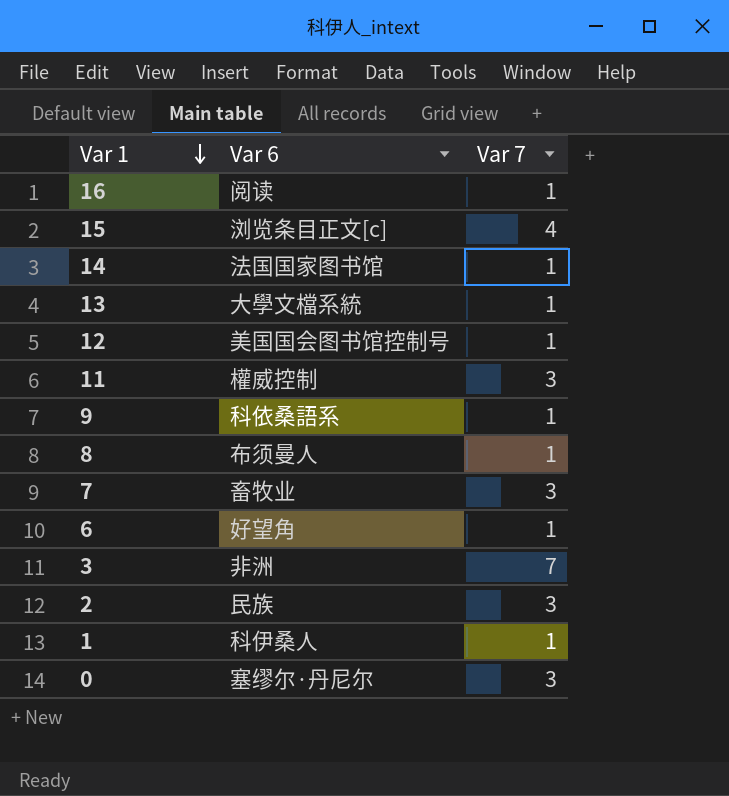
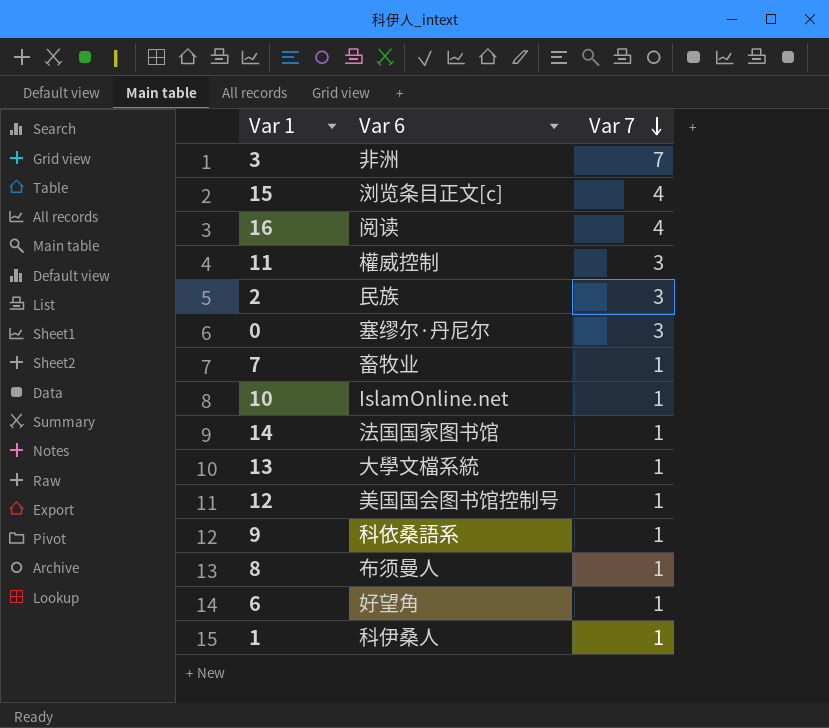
row order: Var 1 descending -> Var 7 descending
16 | Var 7: 1 -> 4
7 | Var 7: 3 -> 1
row 10: none -> IslamOnline.net | 1

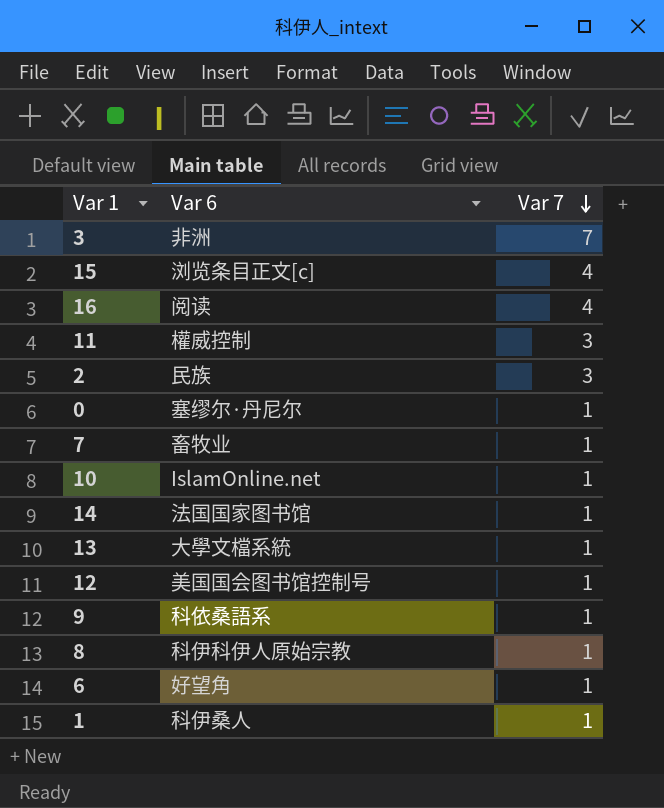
0 | Var 7: 3 -> 1
8 | Var 6: 布须曼人 -> 科伊科伊人原始宗教

